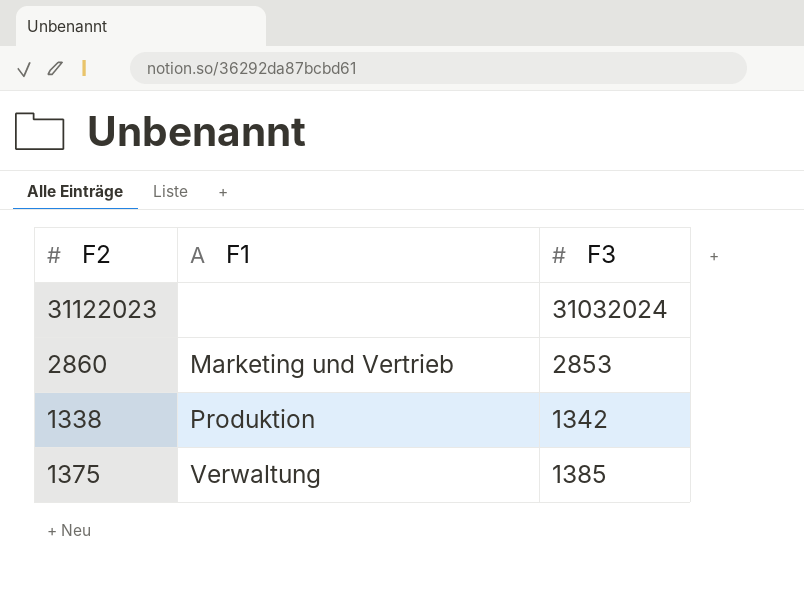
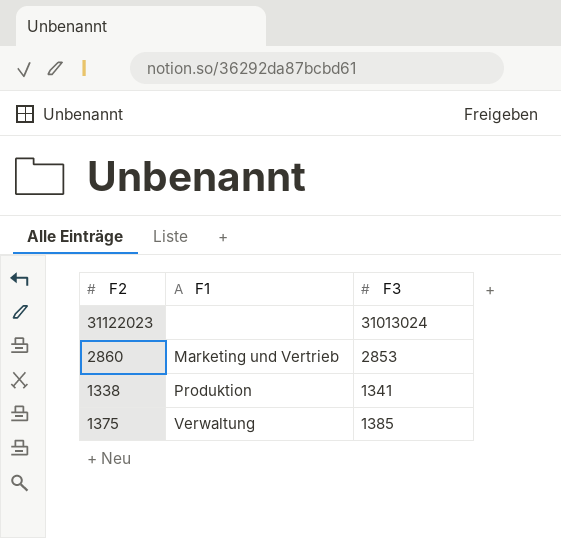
31122023 | F3: 31032024 -> 31013024
1338 | F3: 1342 -> 1341

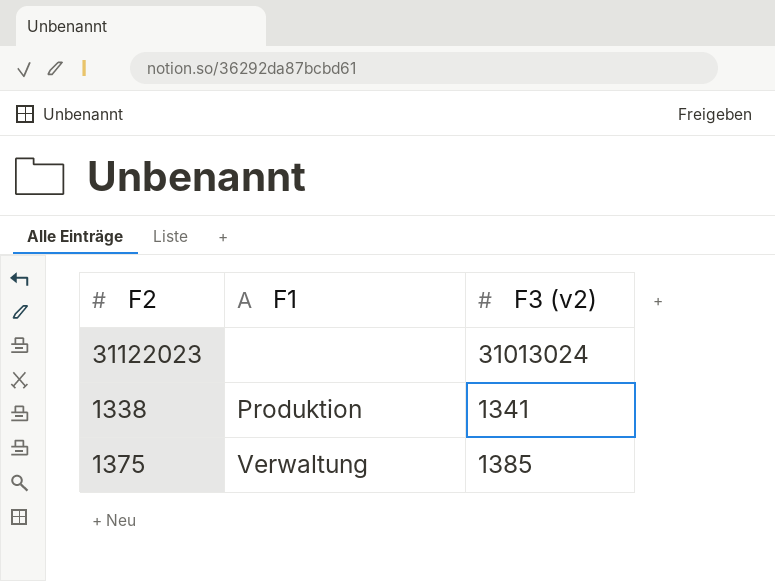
column name: F3 -> F3 (v2)
row 2860: Marketing und Vertrieb | 2853 -> none

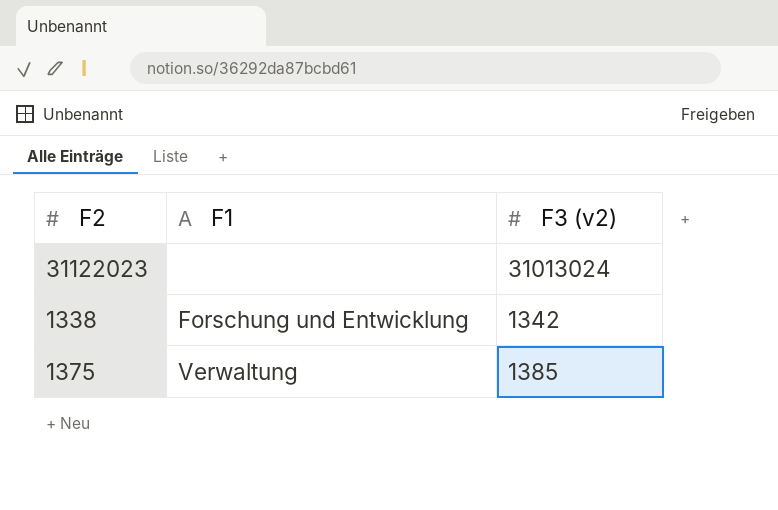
1338 | F1: Produktion -> Forschung und Entwicklung
1338 | F3 (v2): 1341 -> 1342

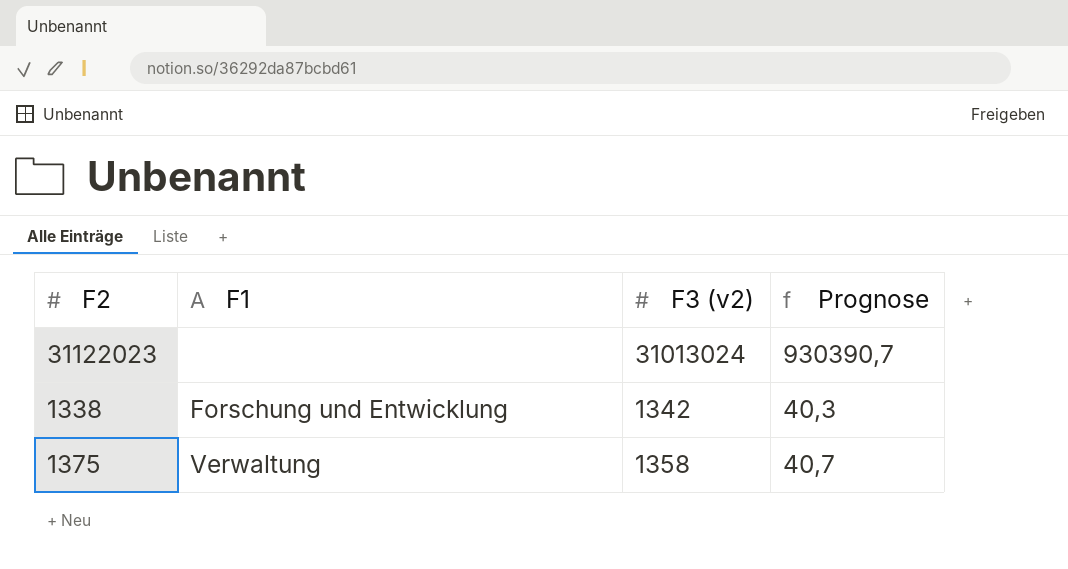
column Prognose | formula: none -> [F3 (v2)] * 0,03
1375 | F3 (v2): 1385 -> 1358

